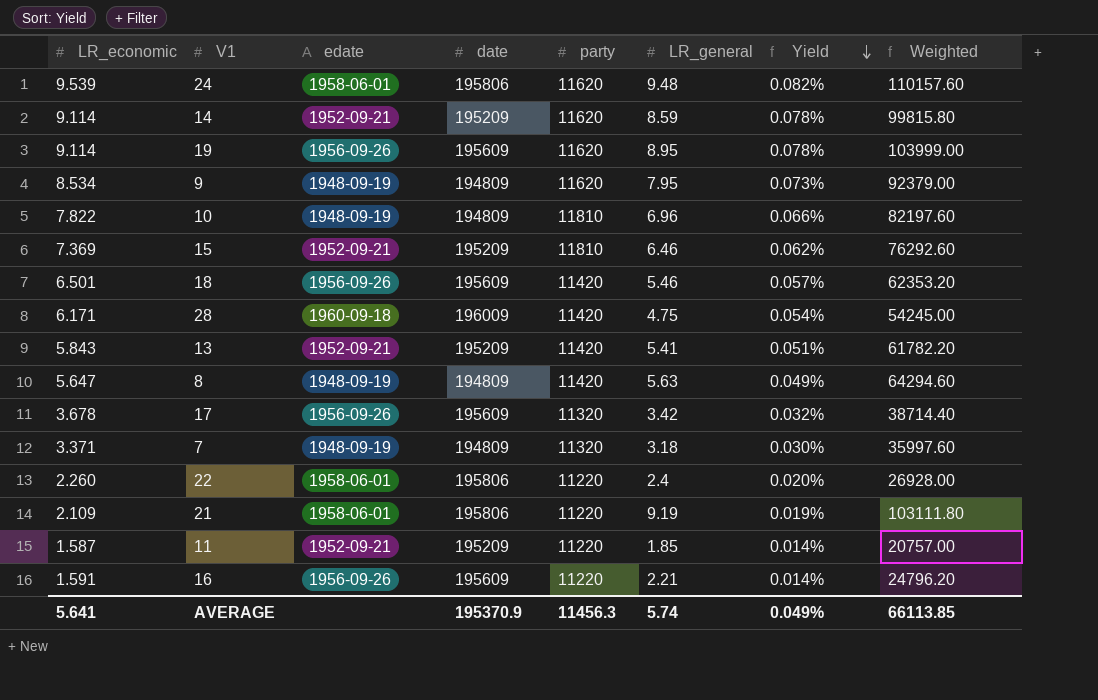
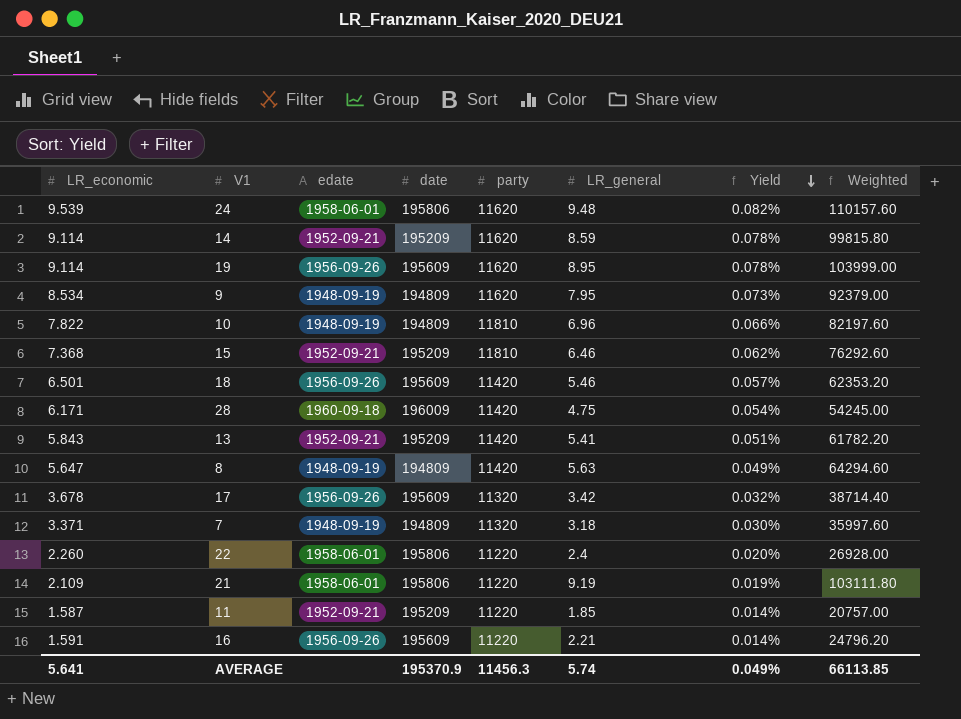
15 | LR_economic: 7.369 -> 7.368

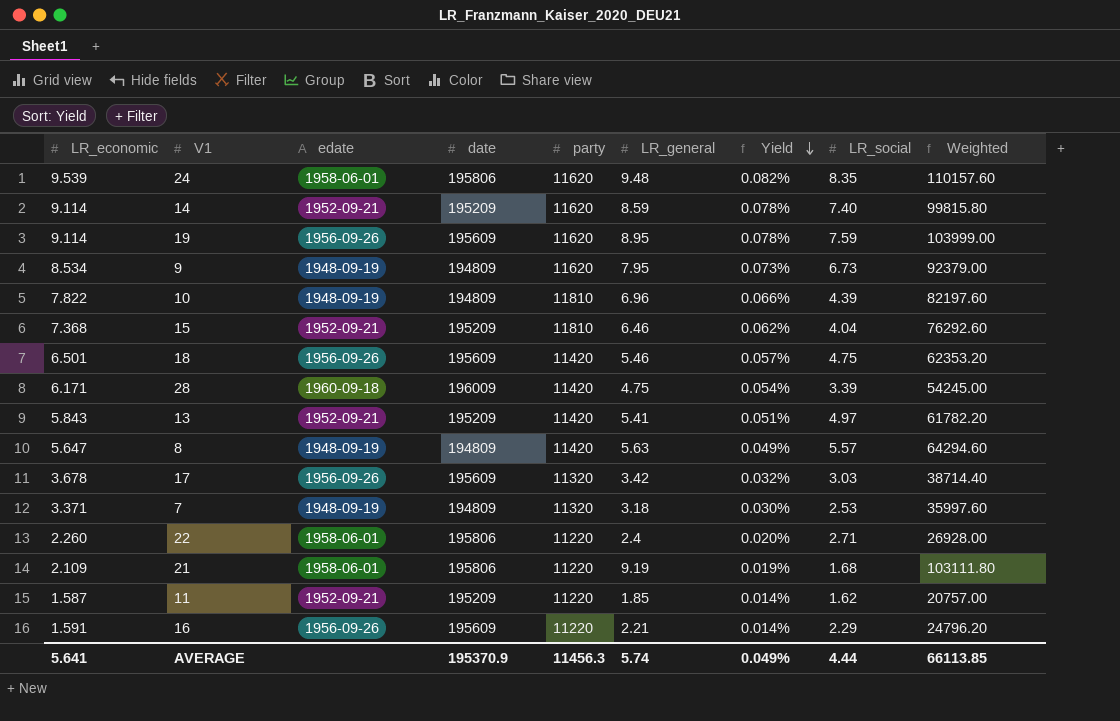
column LR_social | position: none -> 8

